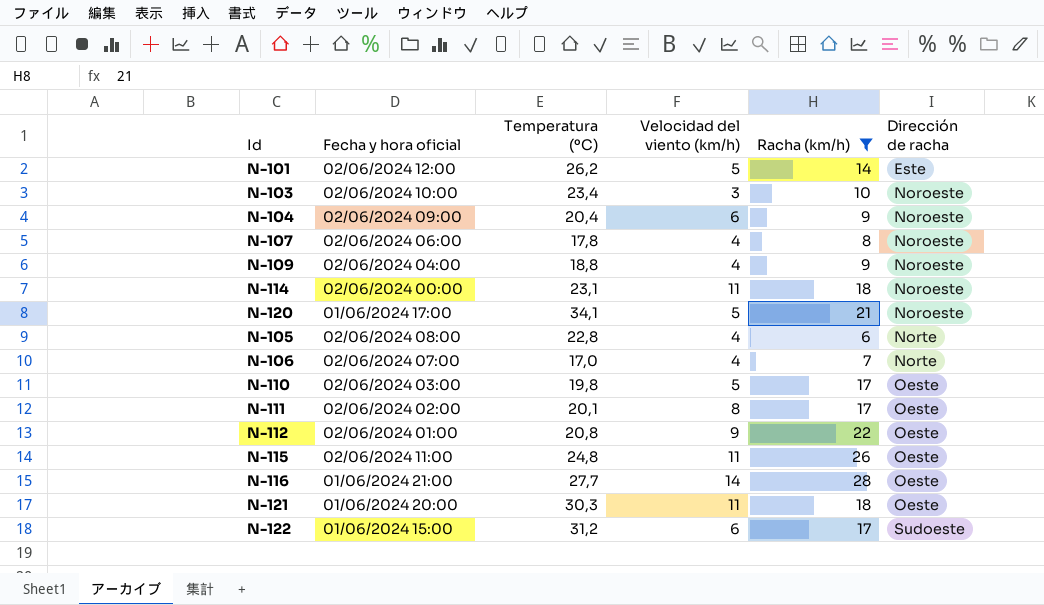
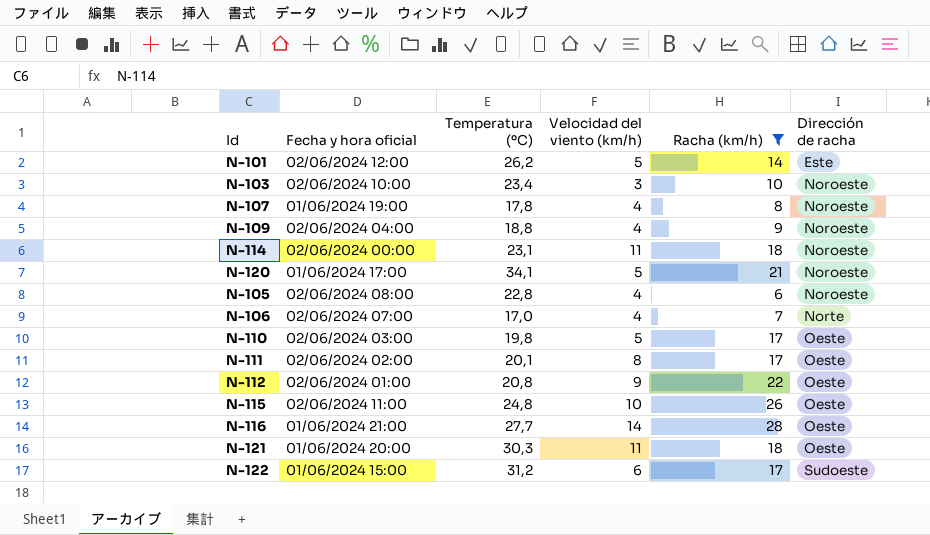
row N-104: 02/06/2024 09:00 | 20,4 | 6 | 9 | Noroeste -> none
N-107 | Fecha y hora oficial: 02/06/2024 06:00 -> 01/06/2024 19:00
N-105 | Dirección de racha: Norte -> Noroeste
N-115 | Velocidad del viento (km/h): 11 -> 10

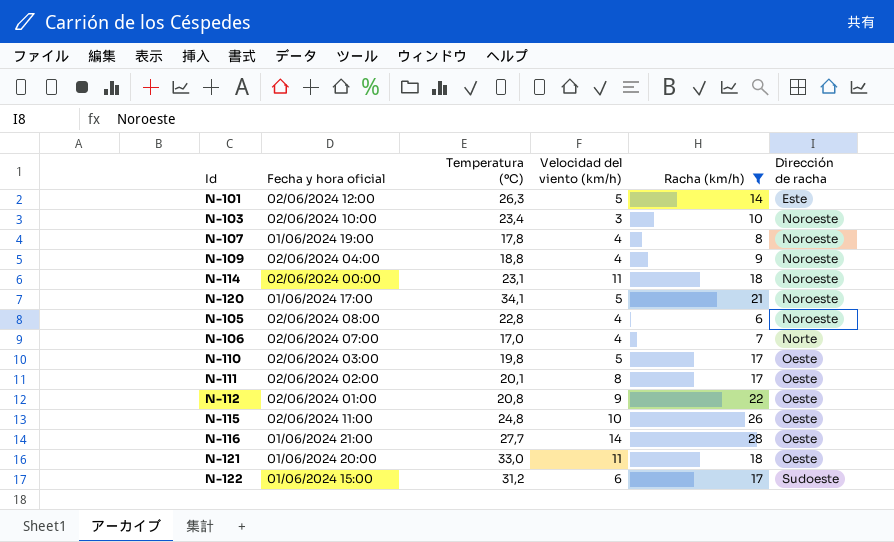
N-101 | Temperatura (ºC): 26,2 -> 26,3
N-121 | Temperatura (ºC): 30,3 -> 33,0

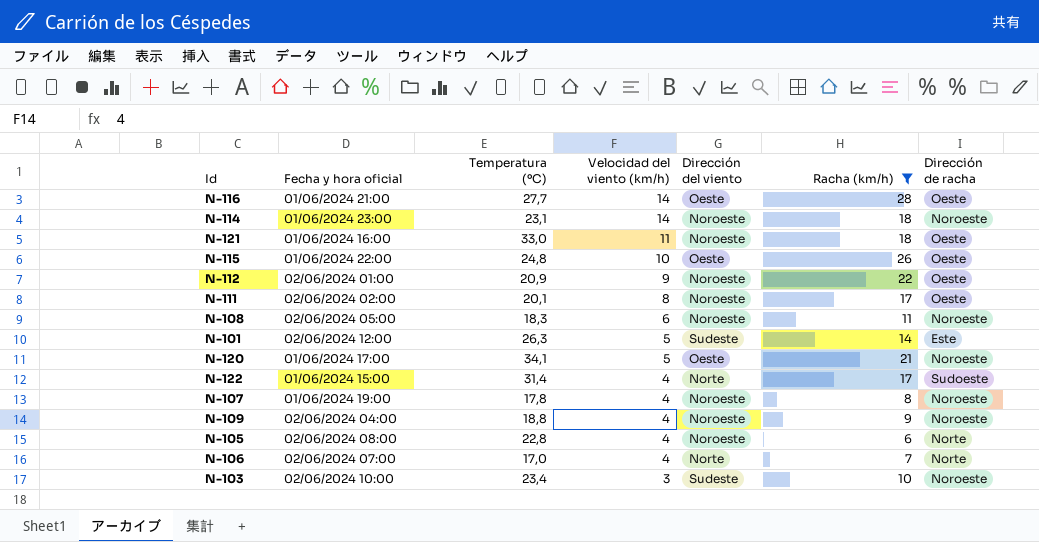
row order: Dirección de racha ascending -> Velocidad del viento (km/h) descending
column Dirección del viento | position: none -> 5
row N-110: 02/06/2024 03:00 | 19,8 | 5 | 17 | Oeste -> none
N-114 | Fecha y hora oficial: 02/06/2024 00:00 -> 01/06/2024 23:00
N-114 | Velocidad del viento (km/h): 11 -> 14
N-121 | Fecha y hora oficial: 01/06/2024 20:00 -> 01/06/2024 16:00
N-115 | Fecha y hora oficial: 02/06/2024 11:00 -> 01/06/2024 22:00
N-112 | Temperatura (ºC): 20,8 -> 20,9
row N-108: none -> 02/06/2024 05:00 | 18,3 | 6 | Noroeste | 11 | Noroeste
N-122 | Temperatura (ºC): 31,2 -> 31,4
N-122 | Velocidad del viento (km/h): 6 -> 4
N-105 | Dirección de racha: Noroeste -> Norte

